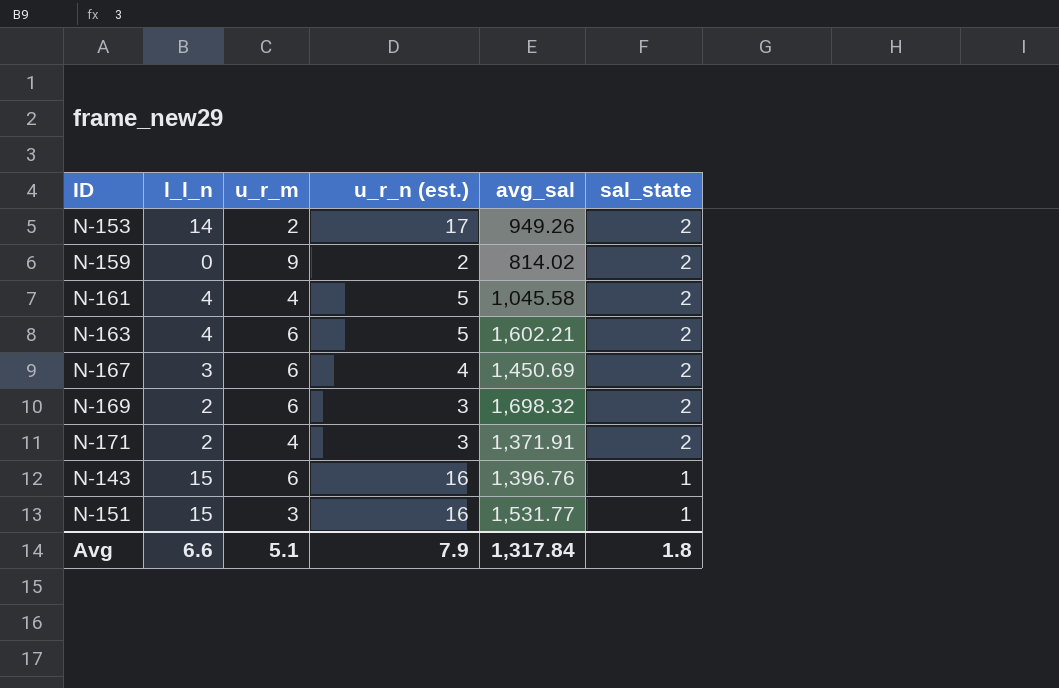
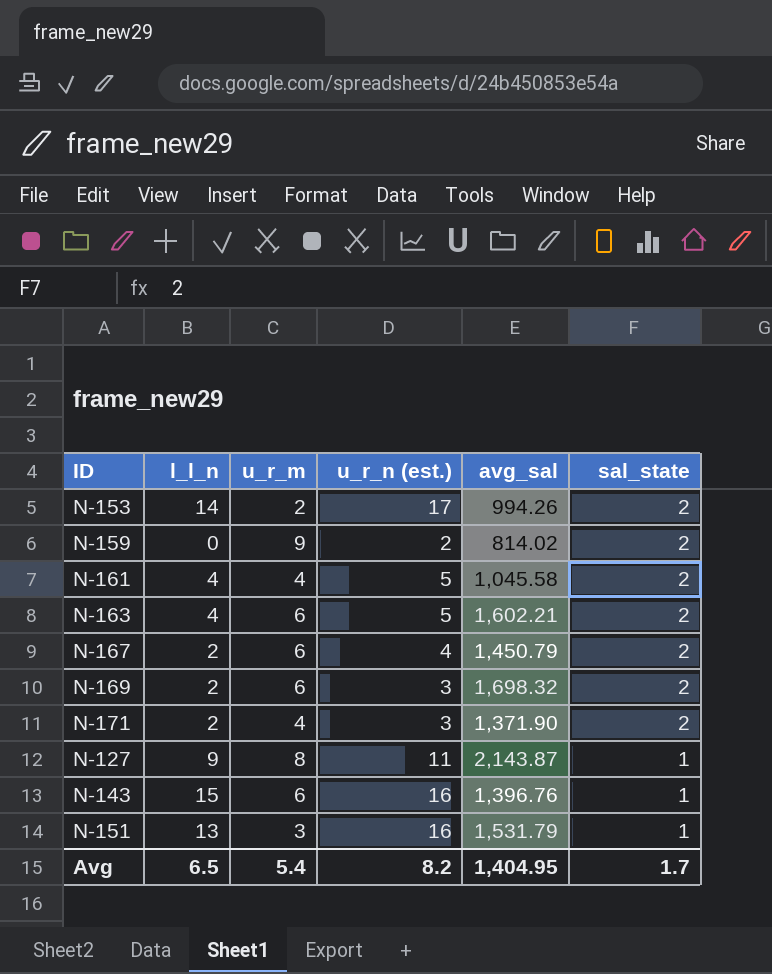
N-153 | avg_sal: 949.26 -> 994.26
N-167 | l_l_n: 3 -> 2
N-167 | avg_sal: 1,450.69 -> 1,450.79
N-171 | avg_sal: 1,371.91 -> 1,371.90
row N-127: none -> 9 | 8 | 11 | 2,143.87 | 1
N-151 | l_l_n: 15 -> 13
N-151 | avg_sal: 1,531.77 -> 1,531.79
Avg | l_l_n: 6.6 -> 6.5
Avg | u_r_m: 5.1 -> 5.4
Avg | u_r_n (est.): 7.9 -> 8.2
Avg | avg_sal: 1,317.84 -> 1,404.95
Avg | sal_state: 1.8 -> 1.7

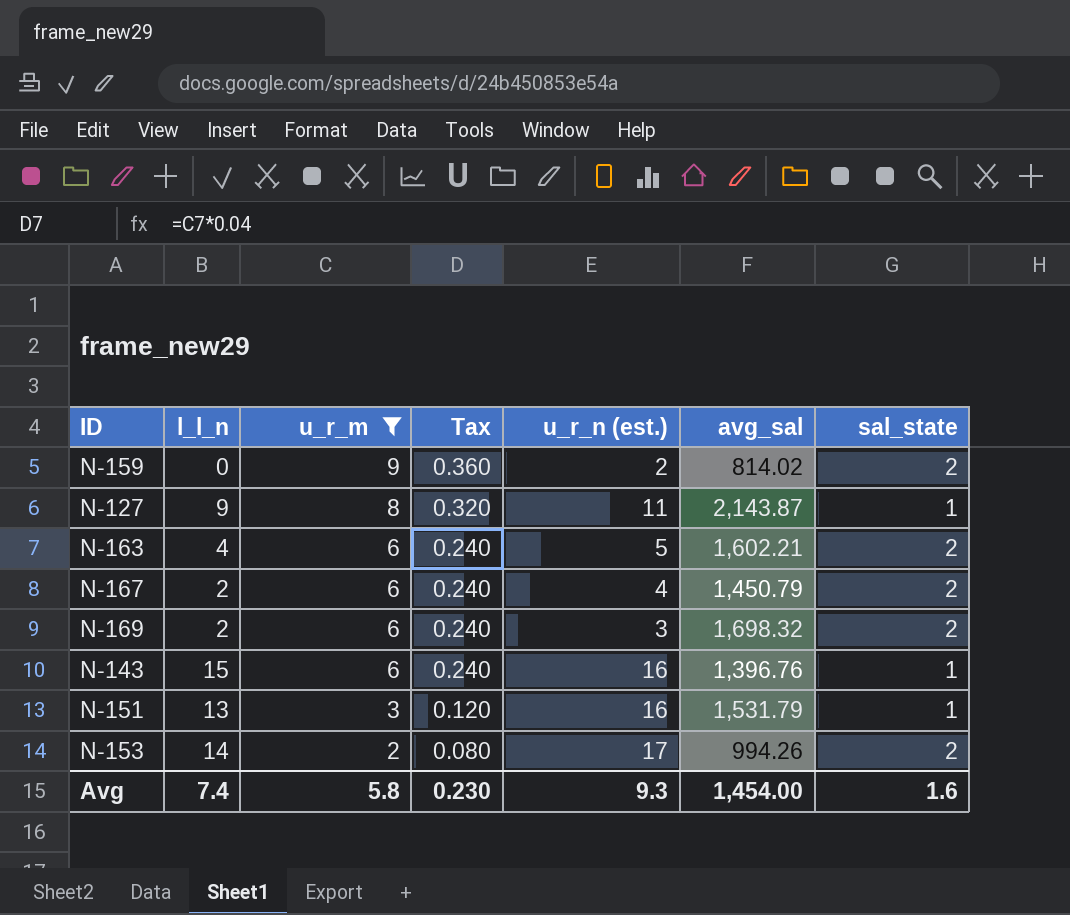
filter: none -> u_r_m != 4
row order: sal_state descending -> u_r_m descending
column Tax | formula: none -> [u_r_m] * 0.04
Avg | l_l_n: 6.5 -> 7.4
Avg | u_r_m: 5.4 -> 5.8
Avg | u_r_n (est.): 8.2 -> 9.3
Avg | avg_sal: 1,404.95 -> 1,454.00
Avg | sal_state: 1.7 -> 1.6

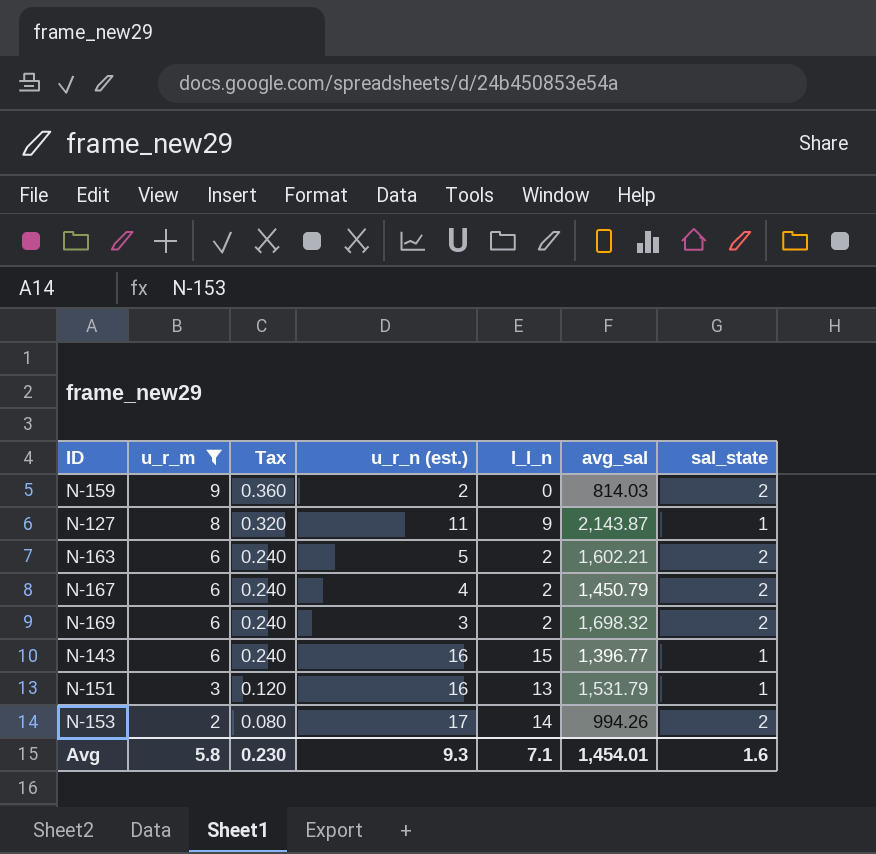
column l_l_n | position: 2 -> 5
N-159 | avg_sal: 814.02 -> 814.03
N-163 | l_l_n: 4 -> 2
N-143 | avg_sal: 1,396.76 -> 1,396.77
Avg | l_l_n: 7.4 -> 7.1
Avg | avg_sal: 1,454.00 -> 1,454.01

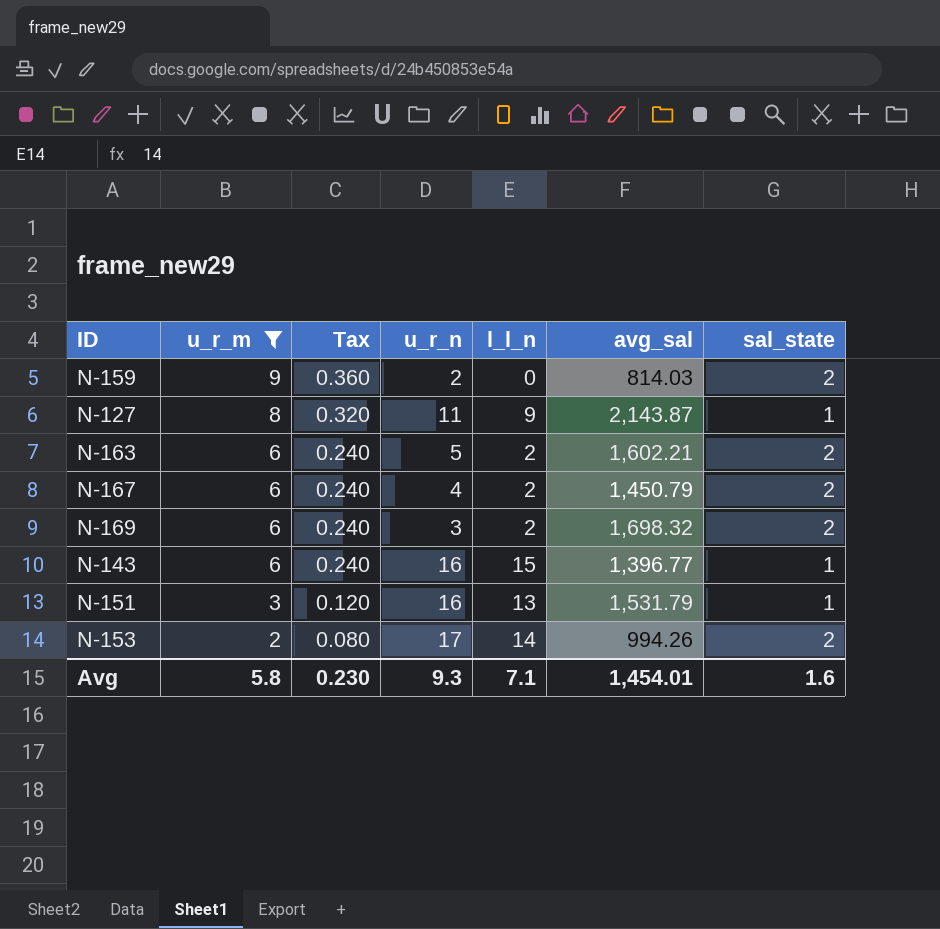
column name: u_r_n (est.) -> u_r_n

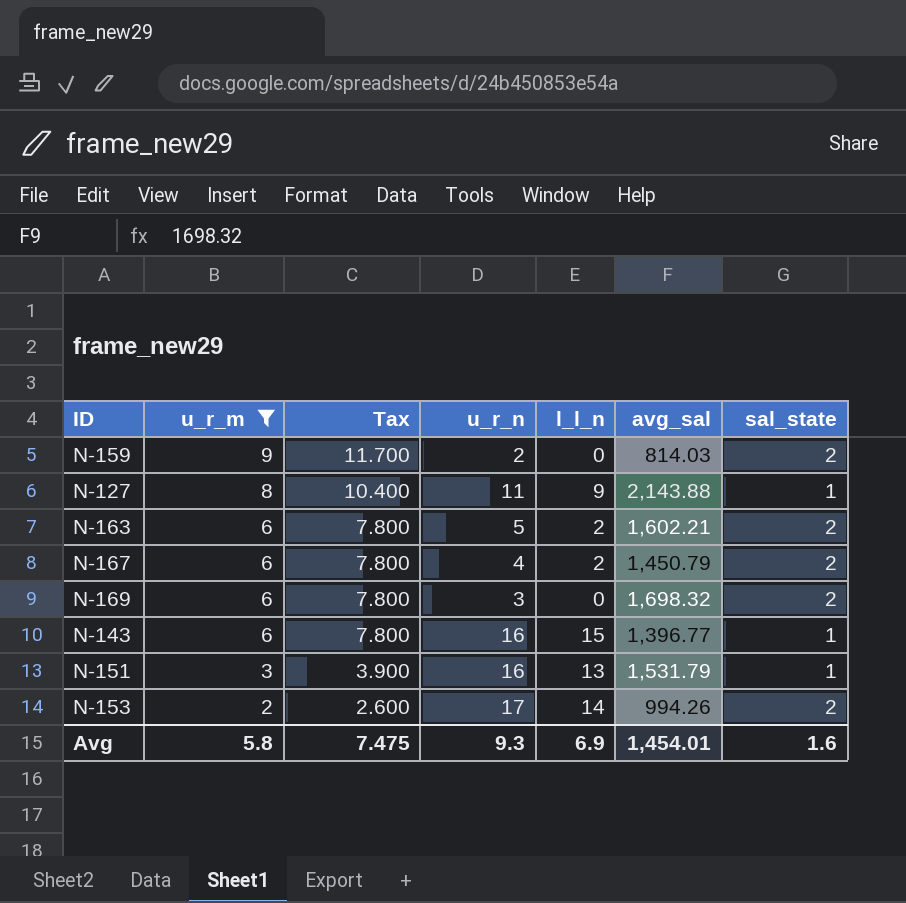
column Tax | formula: [u_r_m] * 0.04 -> [u_r_m] * 1.3
N-127 | avg_sal: 2,143.87 -> 2,143.88
N-169 | l_l_n: 2 -> 0
Avg | Tax: 0.230 -> 7.475
Avg | l_l_n: 7.1 -> 6.9

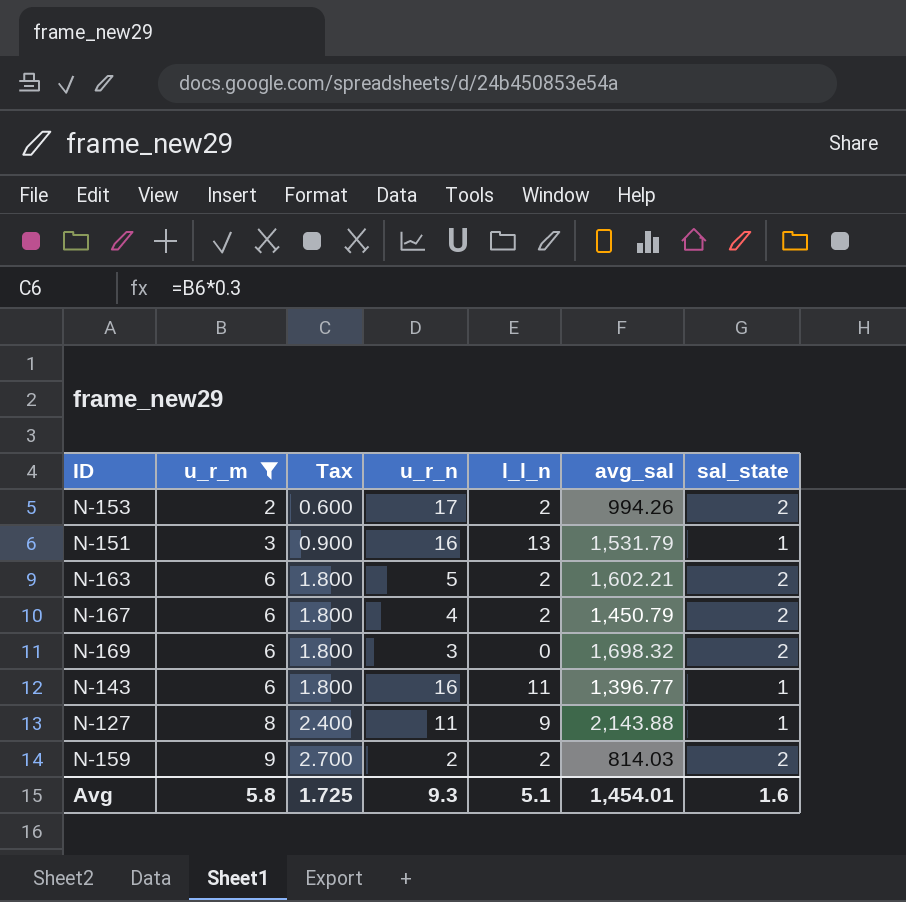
row order: u_r_m descending -> u_r_m ascending
column Tax | formula: [u_r_m] * 1.3 -> [u_r_m] * 0.3
N-153 | l_l_n: 14 -> 2
N-143 | l_l_n: 15 -> 11
N-159 | l_l_n: 0 -> 2
Avg | Tax: 7.475 -> 1.725
Avg | l_l_n: 6.9 -> 5.1

